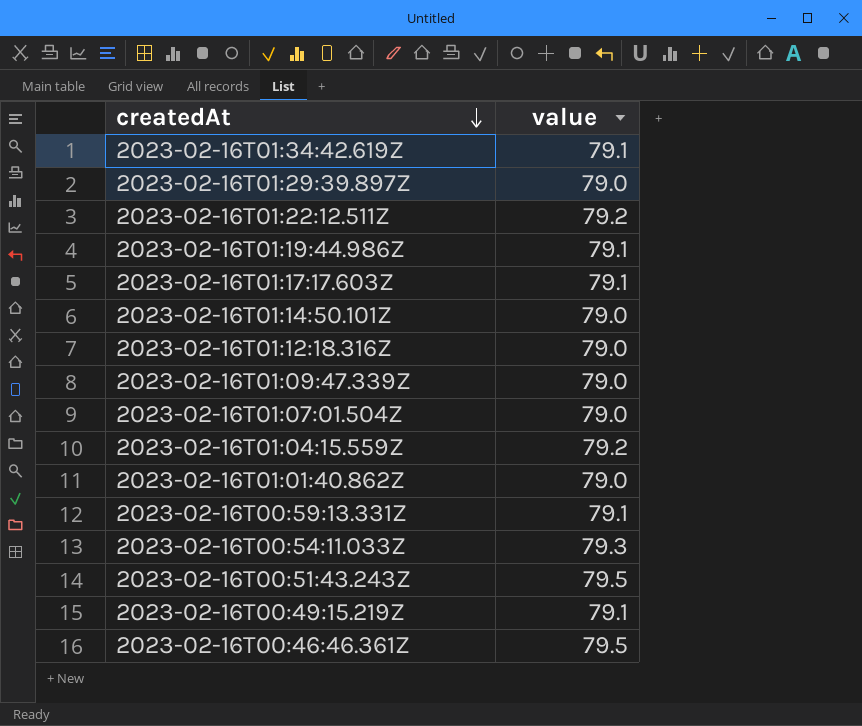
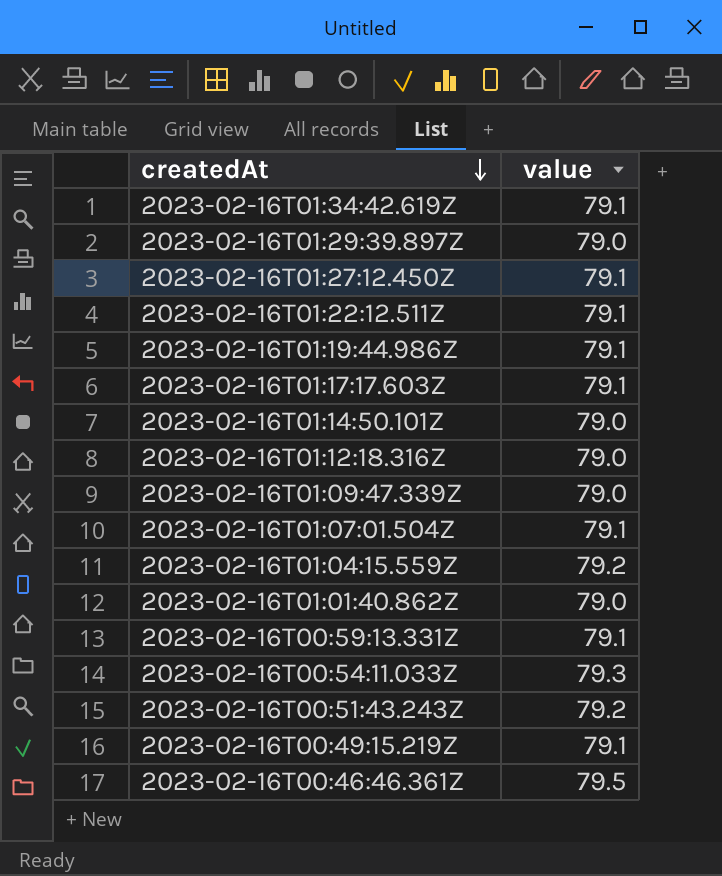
row 2023-02-16T01:27:12.450Z: none -> 79.1
2023-02-16T01:22:12.511Z | value: 79.2 -> 79.1
2023-02-16T01:07:01.504Z | value: 79.0 -> 79.1
2023-02-16T00:51:43.243Z | value: 79.5 -> 79.2

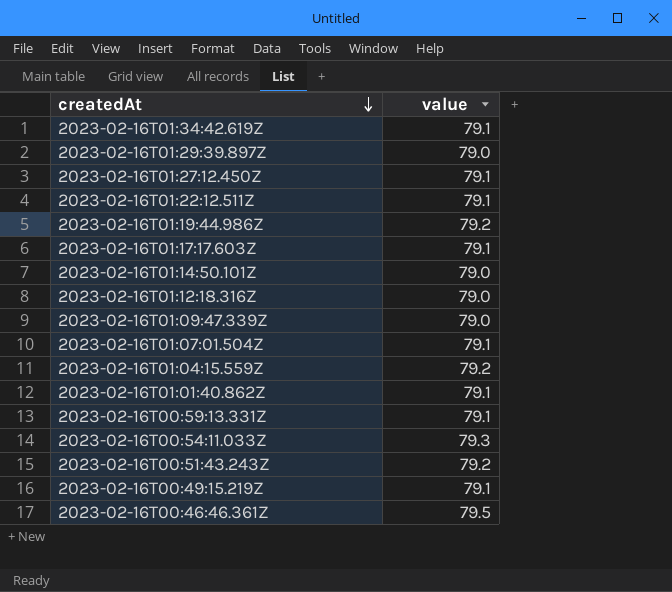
2023-02-16T01:19:44.986Z | value: 79.1 -> 79.2
2023-02-16T01:01:40.862Z | value: 79.0 -> 79.1

